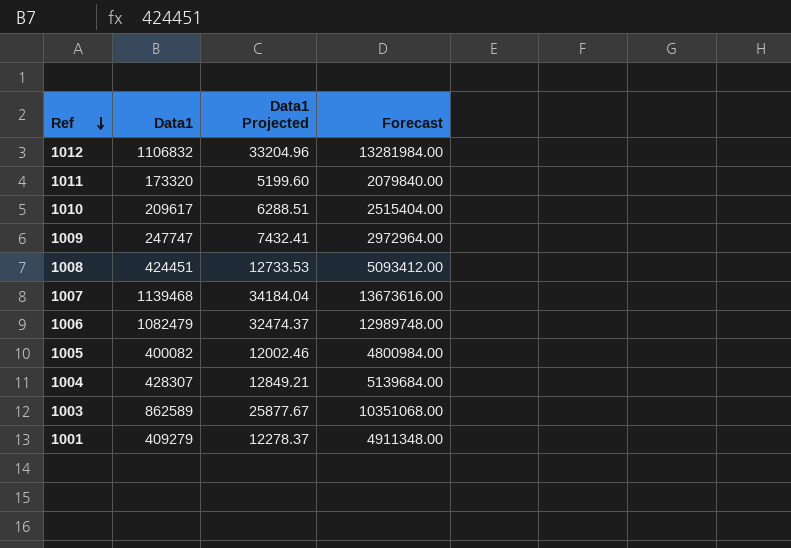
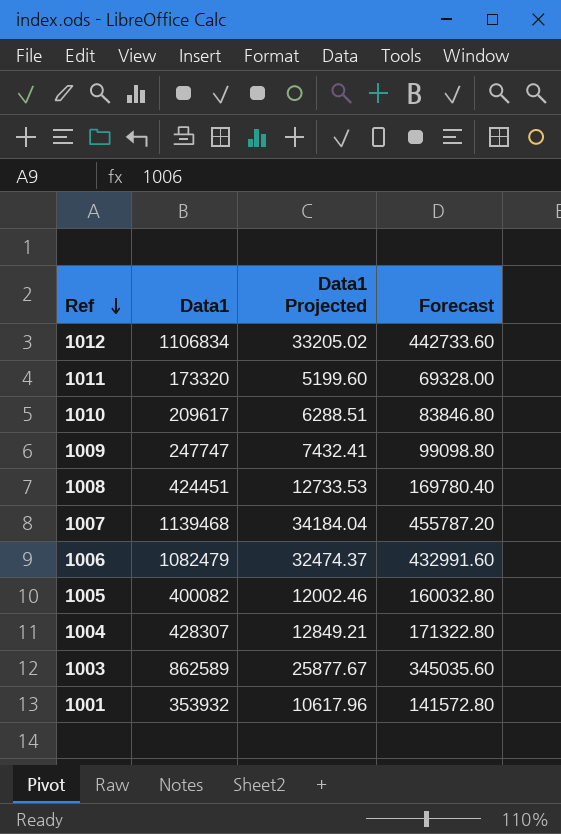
column Forecast | formula: [Data1] * 12 -> [Data1] * 0.4
1012 | Data1: 1106832 -> 1106834
1012 | Data1 Projected: 33204.96 -> 33205.02
1001 | Data1: 409279 -> 353932
1001 | Data1 Projected: 12278.37 -> 10617.96

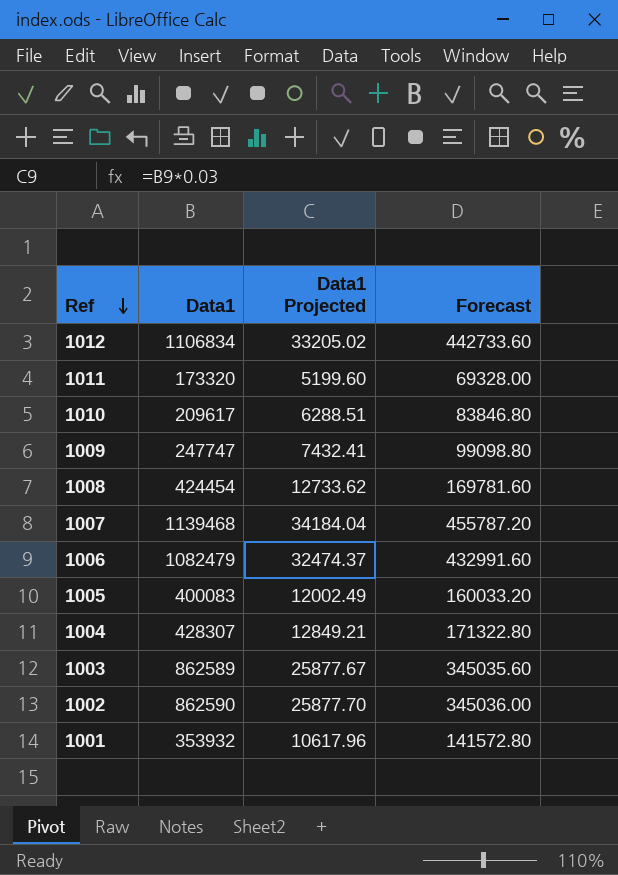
1008 | Data1: 424451 -> 424454
1008 | Data1 Projected: 12733.53 -> 12733.62
1008 | Forecast: 169780.40 -> 169781.60
1005 | Data1: 400082 -> 400083
1005 | Data1 Projected: 12002.46 -> 12002.49
1005 | Forecast: 160032.80 -> 160033.20
row 1002: none -> 862590 | 25877.70 | 345036.00

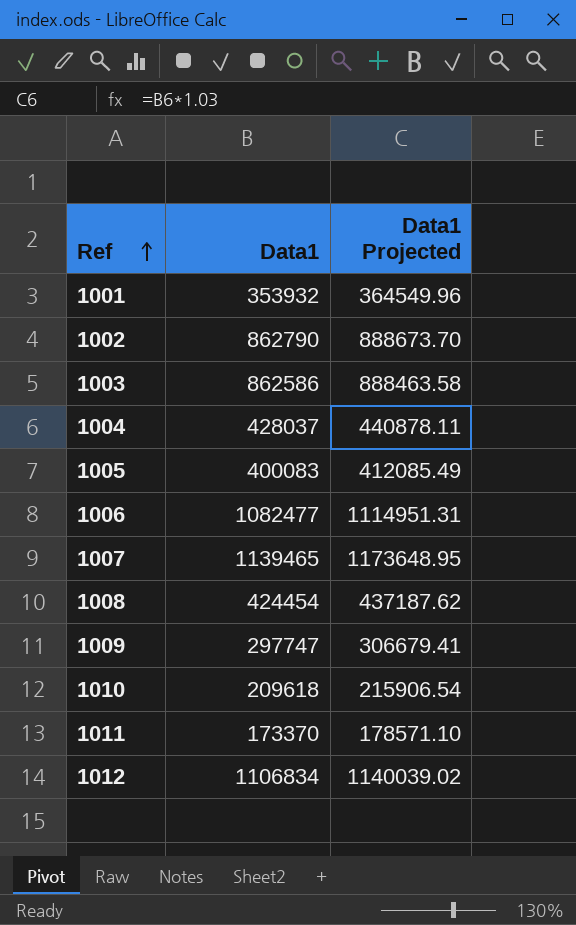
row order: Ref descending -> Ref ascending
column Forecast | formula: [Data1] * 0.4 -> none
column Data1 Projected | formula: [Data1] * 0.03 -> [Data1] * 1.03
1002 | Data1: 862590 -> 862790
1003 | Data1: 862589 -> 862586
1004 | Data1: 428307 -> 428037
1006 | Data1: 1082479 -> 1082477
1007 | Data1: 1139468 -> 1139465
1009 | Data1: 247747 -> 297747
1010 | Data1: 209617 -> 209618
1011 | Data1: 173320 -> 173370

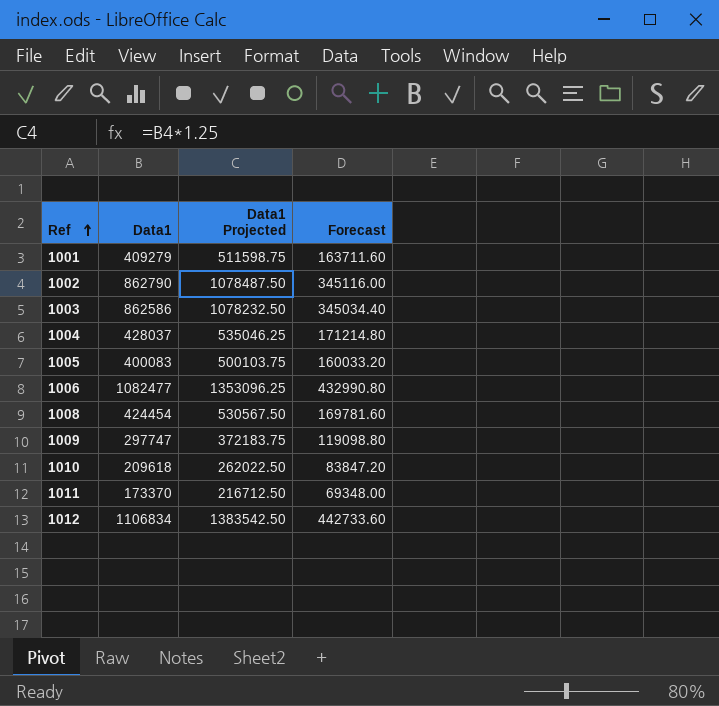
column Data1 Projected | formula: [Data1] * 1.03 -> [Data1] * 1.25
column Forecast | formula: none -> [Data1] * 0.4
row 1007: 1139465 | 1173648.95 -> none
1001 | Data1: 353932 -> 409279

